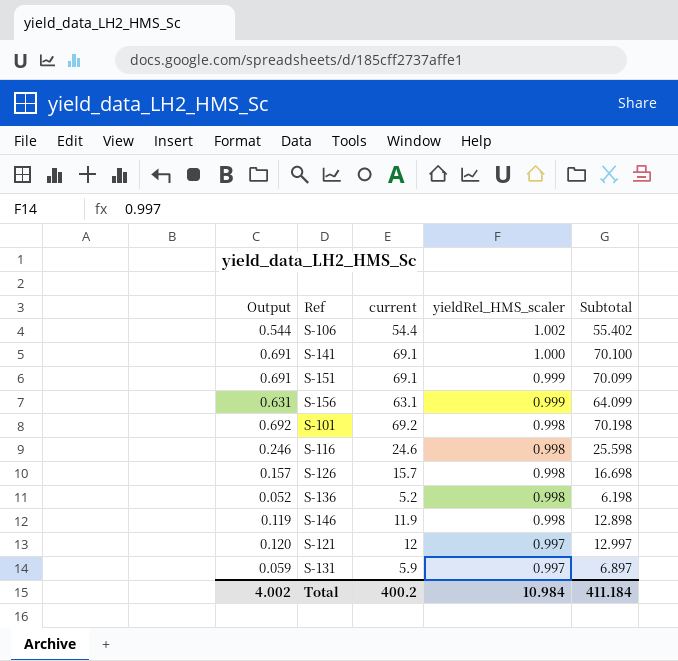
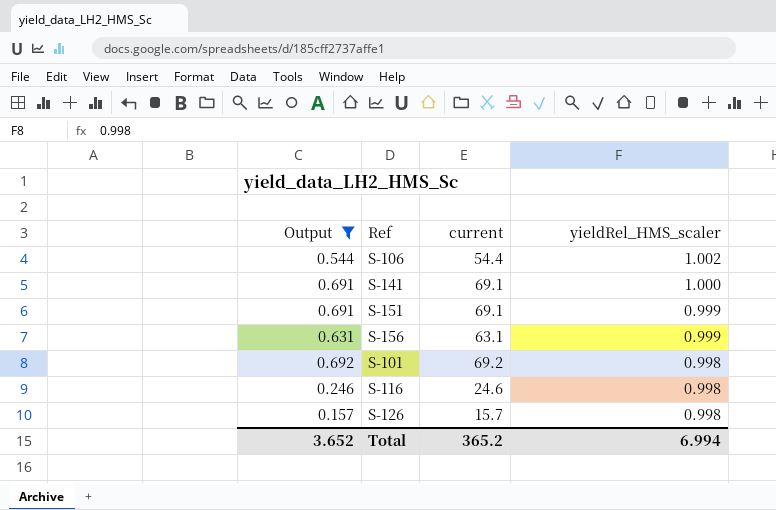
filter: none -> Output >= 0.157
column Subtotal | formula: [current] + [yieldRel_HMS_scaler] -> none
Total | Output: 4.002 -> 3.652
Total | current: 400.2 -> 365.2
Total | yieldRel_HMS_scaler: 10.984 -> 6.994

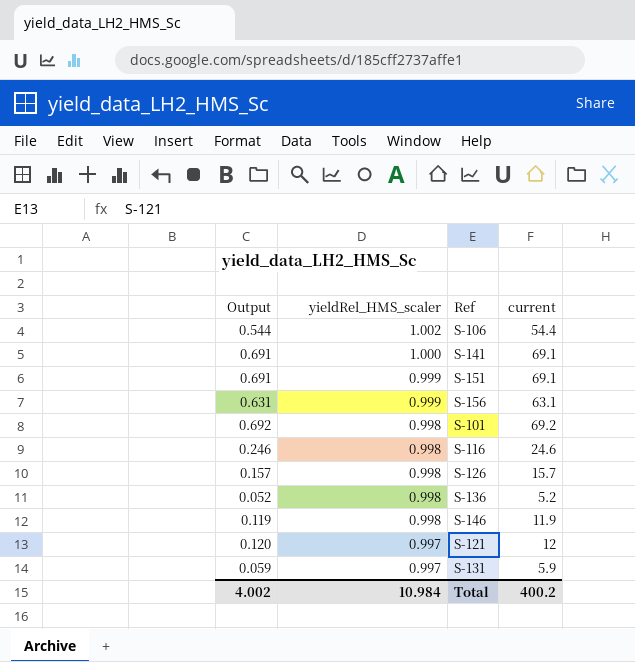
filter: Output >= 0.157 -> none
column yieldRel_HMS_scaler | position: 4 -> 2
Total | Output: 3.652 -> 4.002
Total | yieldRel_HMS_scaler: 6.994 -> 10.984
Total | current: 365.2 -> 400.2

